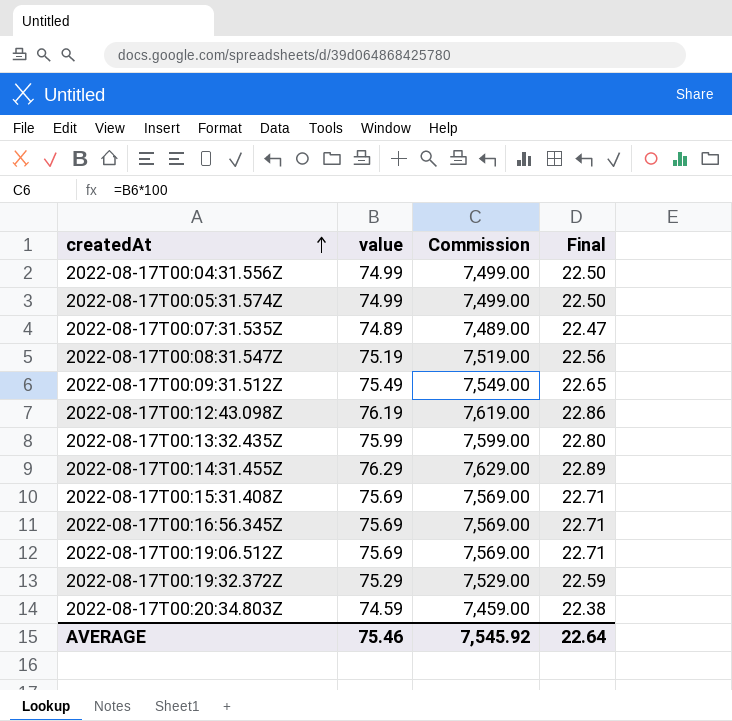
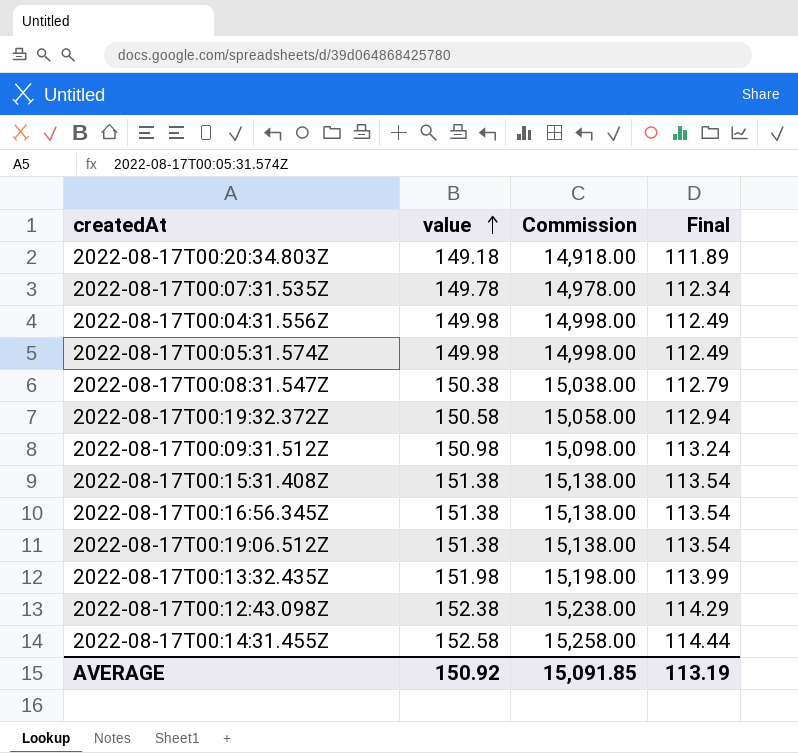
row order: createdAt ascending -> value ascending
column Final | formula: [value] * 0.3 -> [value] * 0.75
2022-08-17T00:20:34.803Z | value: 74.59 -> 149.18
2022-08-17T00:20:34.803Z | Commission: 7,459.00 -> 14,918.00
2022-08-17T00:07:31.535Z | value: 74.89 -> 149.78
2022-08-17T00:07:31.535Z | Commission: 7,489.00 -> 14,978.00
2022-08-17T00:04:31.556Z | value: 74.99 -> 149.98
2022-08-17T00:04:31.556Z | Commission: 7,499.00 -> 14,998.00
2022-08-17T00:05:31.574Z | value: 74.99 -> 149.98
2022-08-17T00:05:31.574Z | Commission: 7,499.00 -> 14,998.00
2022-08-17T00:08:31.547Z | value: 75.19 -> 150.38
2022-08-17T00:08:31.547Z | Commission: 7,519.00 -> 15,038.00
2022-08-17T00:19:32.372Z | value: 75.29 -> 150.58
2022-08-17T00:19:32.372Z | Commission: 7,529.00 -> 15,058.00
2022-08-17T00:09:31.512Z | value: 75.49 -> 150.98
2022-08-17T00:09:31.512Z | Commission: 7,549.00 -> 15,098.00
2022-08-17T00:15:31.408Z | value: 75.69 -> 151.38
2022-08-17T00:15:31.408Z | Commission: 7,569.00 -> 15,138.00
2022-08-17T00:16:56.345Z | value: 75.69 -> 151.38
2022-08-17T00:16:56.345Z | Commission: 7,569.00 -> 15,138.00
2022-08-17T00:19:06.512Z | value: 75.69 -> 151.38
2022-08-17T00:19:06.512Z | Commission: 7,569.00 -> 15,138.00
2022-08-17T00:13:32.435Z | value: 75.99 -> 151.98
2022-08-17T00:13:32.435Z | Commission: 7,599.00 -> 15,198.00
2022-08-17T00:12:43.098Z | value: 76.19 -> 152.38
2022-08-17T00:12:43.098Z | Commission: 7,619.00 -> 15,238.00
2022-08-17T00:14:31.455Z | value: 76.29 -> 152.58
2022-08-17T00:14:31.455Z | Commission: 7,629.00 -> 15,258.00
AVERAGE | value: 75.46 -> 150.92
AVERAGE | Commission: 7,545.92 -> 15,091.85
AVERAGE | Final: 22.64 -> 113.19

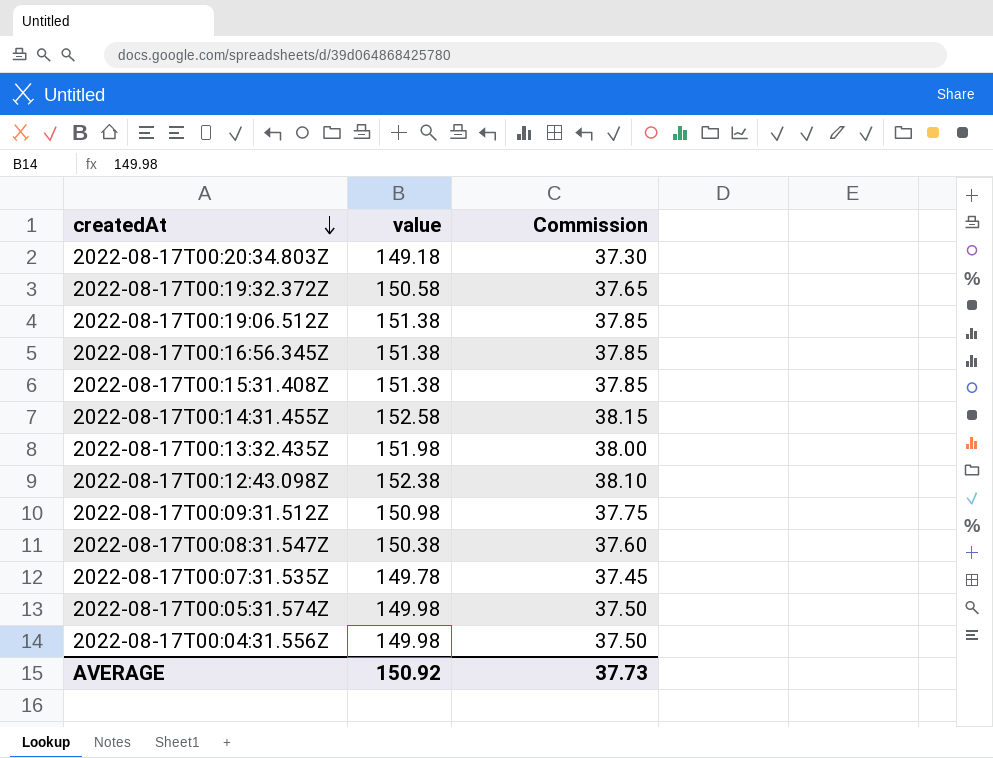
row order: value ascending -> createdAt descending
column Final | formula: [value] * 0.75 -> none
column Commission | formula: [value] * 100 -> [value] * 0.25
AVERAGE | Commission: 15,091.85 -> 37.73

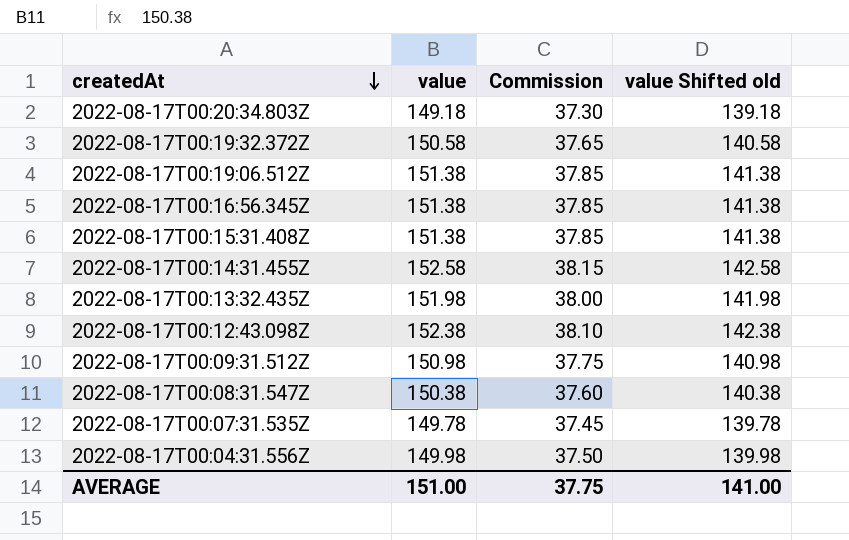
column value Shifted old | formula: none -> [value] - 10
row 2022-08-17T00:05:31.574Z: 149.98 | 37.50 -> none
AVERAGE | value: 150.92 -> 151.00
AVERAGE | Commission: 37.73 -> 37.75

